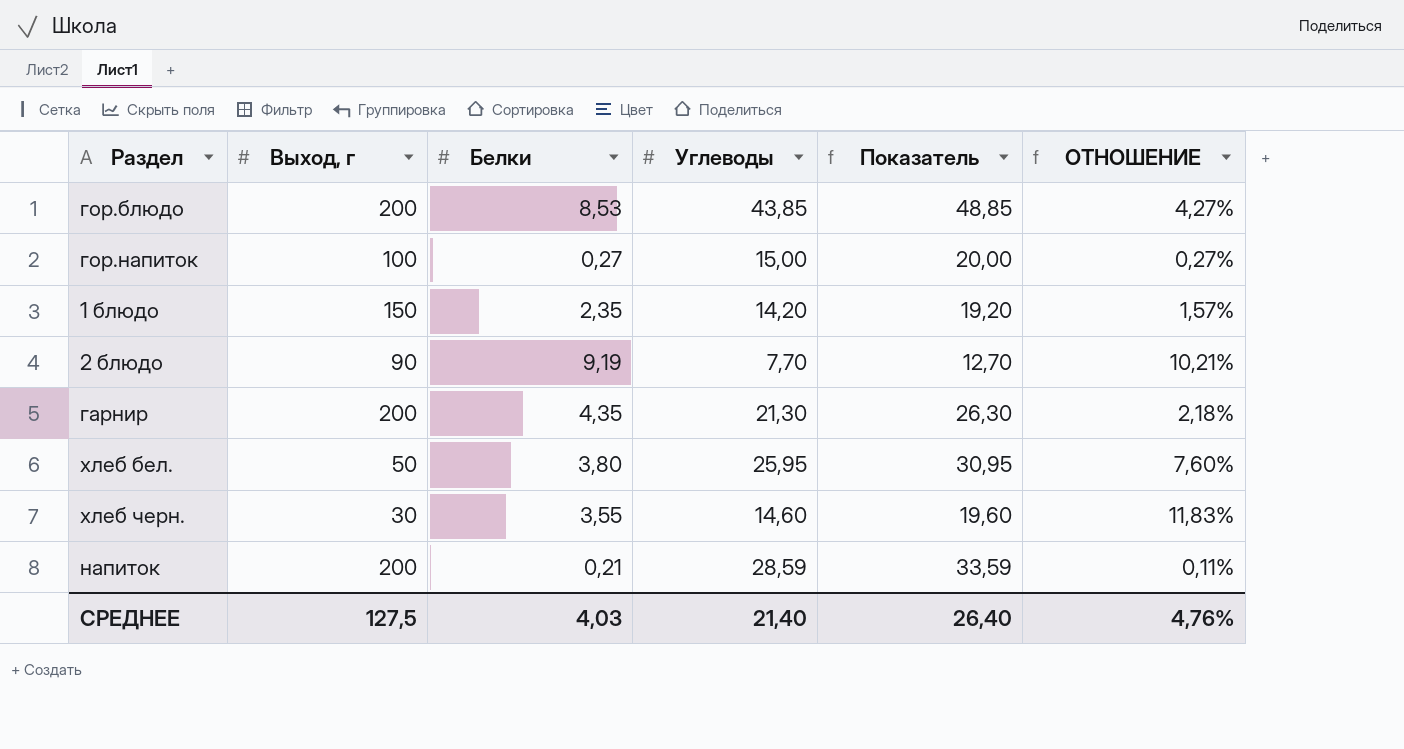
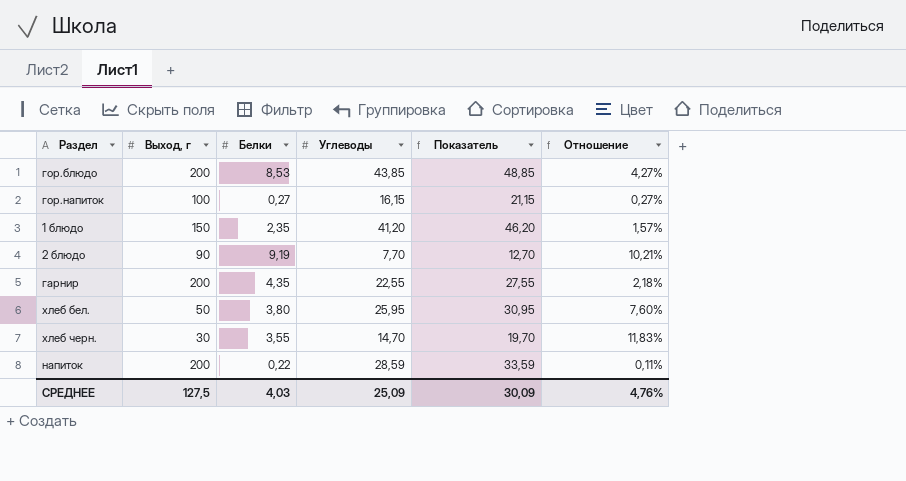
column name: ОТНОШЕНИЕ -> Отношение
гор.напиток | Углеводы: 15,00 -> 16,15
гор.напиток | Показатель: 20,00 -> 21,15
1 блюдо | Углеводы: 14,20 -> 41,20
1 блюдо | Показатель: 19,20 -> 46,20
гарнир | Углеводы: 21,30 -> 22,55
гарнир | Показатель: 26,30 -> 27,55
хлеб черн. | Углеводы: 14,60 -> 14,70
хлеб черн. | Показатель: 19,60 -> 19,70
напиток | Белки: 0,21 -> 0,22
СРЕДНЕЕ | Углеводы: 21,40 -> 25,09
СРЕДНЕЕ | Показатель: 26,40 -> 30,09

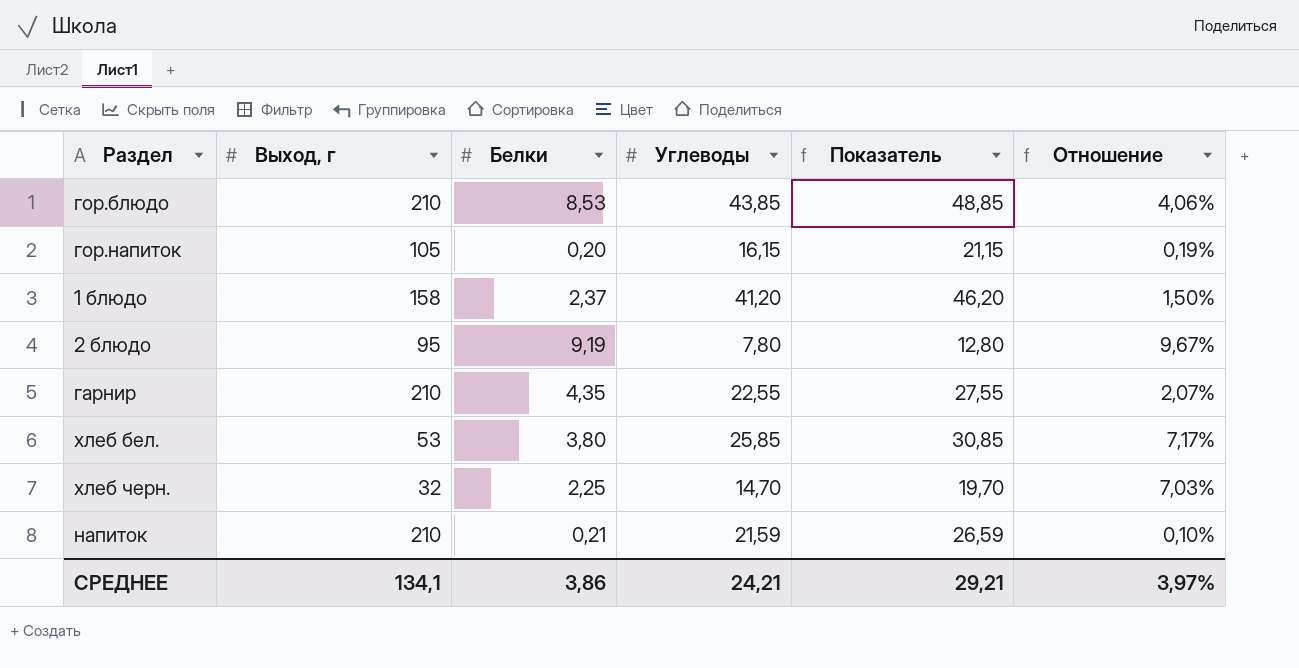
гор.блюдо | Выход, г: 200 -> 210
гор.блюдо | Отношение: 4,27% -> 4,06%
гор.напиток | Выход, г: 100 -> 105
гор.напиток | Белки: 0,27 -> 0,20
гор.напиток | Отношение: 0,27% -> 0,19%
1 блюдо | Выход, г: 150 -> 158
1 блюдо | Белки: 2,35 -> 2,37
1 блюдо | Отношение: 1,57% -> 1,50%
2 блюдо | Выход, г: 90 -> 95
2 блюдо | Углеводы: 7,70 -> 7,80
2 блюдо | Показатель: 12,70 -> 12,80
2 блюдо | Отношение: 10,21% -> 9,67%
гарнир | Выход, г: 200 -> 210
гарнир | Отношение: 2,18% -> 2,07%
хлеб бел. | Выход, г: 50 -> 53
хлеб бел. | Углеводы: 25,95 -> 25,85
хлеб бел. | Показатель: 30,95 -> 30,85
хлеб бел. | Отношение: 7,60% -> 7,17%
хлеб черн. | Выход, г: 30 -> 32
хлеб черн. | Белки: 3,55 -> 2,25
хлеб черн. | Отношение: 11,83% -> 7,03%
напиток | Выход, г: 200 -> 210
напиток | Белки: 0,22 -> 0,21
напиток | Углеводы: 28,59 -> 21,59
напиток | Показатель: 33,59 -> 26,59
напиток | Отношение: 0,11% -> 0,10%
СРЕДНЕЕ | Выход, г: 127,5 -> 134,1
СРЕДНЕЕ | Белки: 4,03 -> 3,86
СРЕДНЕЕ | Углеводы: 25,09 -> 24,21
СРЕДНЕЕ | Показатель: 30,09 -> 29,21
СРЕДНЕЕ | Отношение: 4,76% -> 3,97%

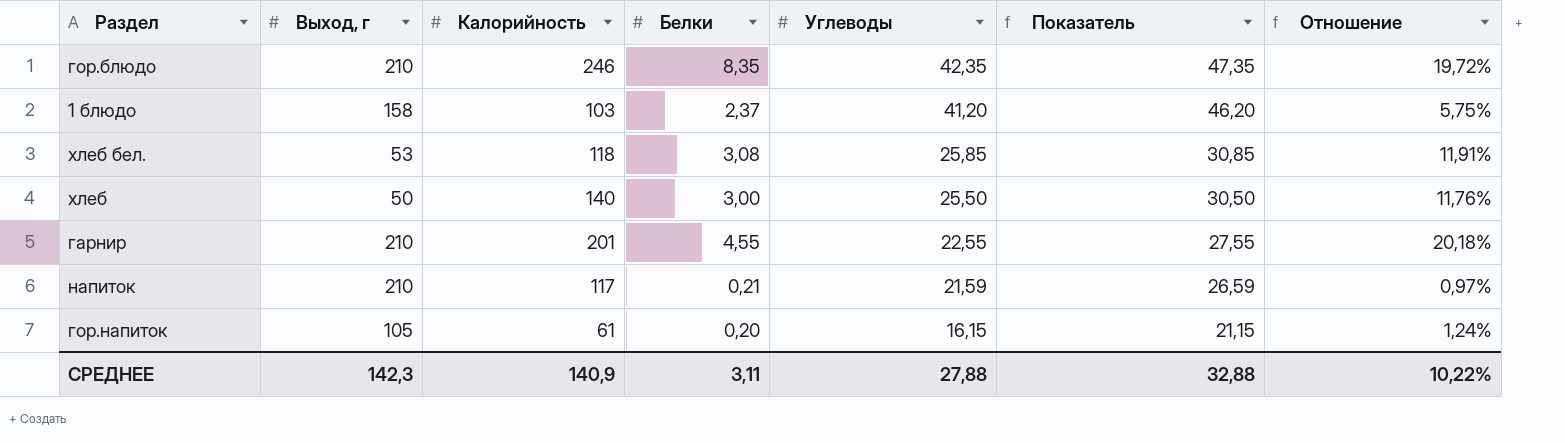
row order: none -> Углеводы descending
column Калорийность | position: none -> 3
column Отношение | formula: [Белки] / [Выход, г] -> [Белки] / [Углеводы]
row 2 блюдо: 95 | 9,19 | 7,80 | 12,80 | 9,67% -> none
row хлеб черн.: 32 | 2,25 | 14,70 | 19,70 | 7,03% -> none
гор.блюдо | Белки: 8,53 -> 8,35
гор.блюдо | Углеводы: 43,85 -> 42,35
гор.блюдо | Показатель: 48,85 -> 47,35
хлеб бел. | Белки: 3,80 -> 3,08
row хлеб: none -> 50 | 140 | 3,00 | 25,50 | 30,50 | 11,76%
гарнир | Белки: 4,35 -> 4,55
СРЕДНЕЕ | Выход, г: 134,1 -> 142,3
СРЕДНЕЕ | Белки: 3,86 -> 3,11
СРЕДНЕЕ | Углеводы: 24,21 -> 27,88
СРЕДНЕЕ | Показатель: 29,21 -> 32,88
СРЕДНЕЕ | Отношение: 3,97% -> 10,22%

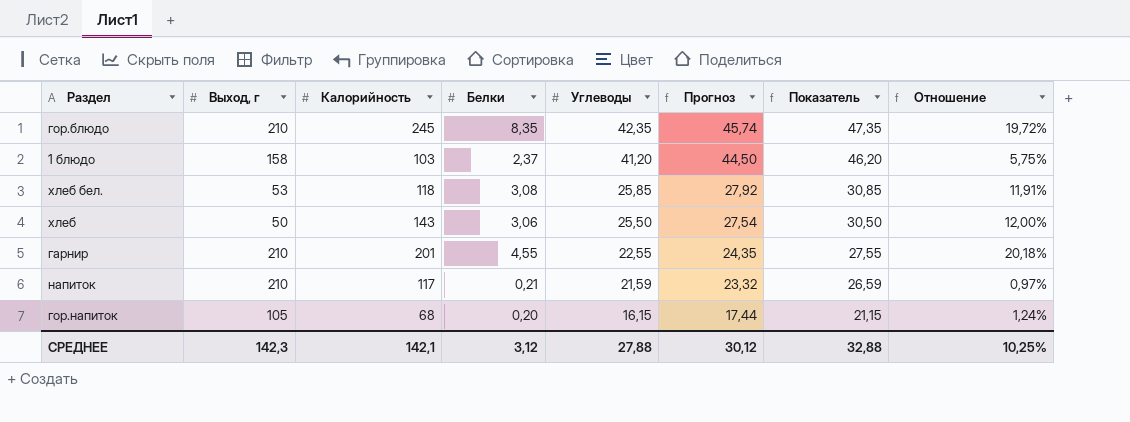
column Прогноз | formula: none -> [Углеводы] * 1,08
гор.блюдо | Калорийность: 246 -> 245
хлеб | Калорийность: 140 -> 143
хлеб | Белки: 3,00 -> 3,06
хлеб | Отношение: 11,76% -> 12,00%
гор.напиток | Калорийность: 61 -> 68
СРЕДНЕЕ | Калорийность: 140,9 -> 142,1
СРЕДНЕЕ | Белки: 3,11 -> 3,12
СРЕДНЕЕ | Отношение: 10,22% -> 10,25%

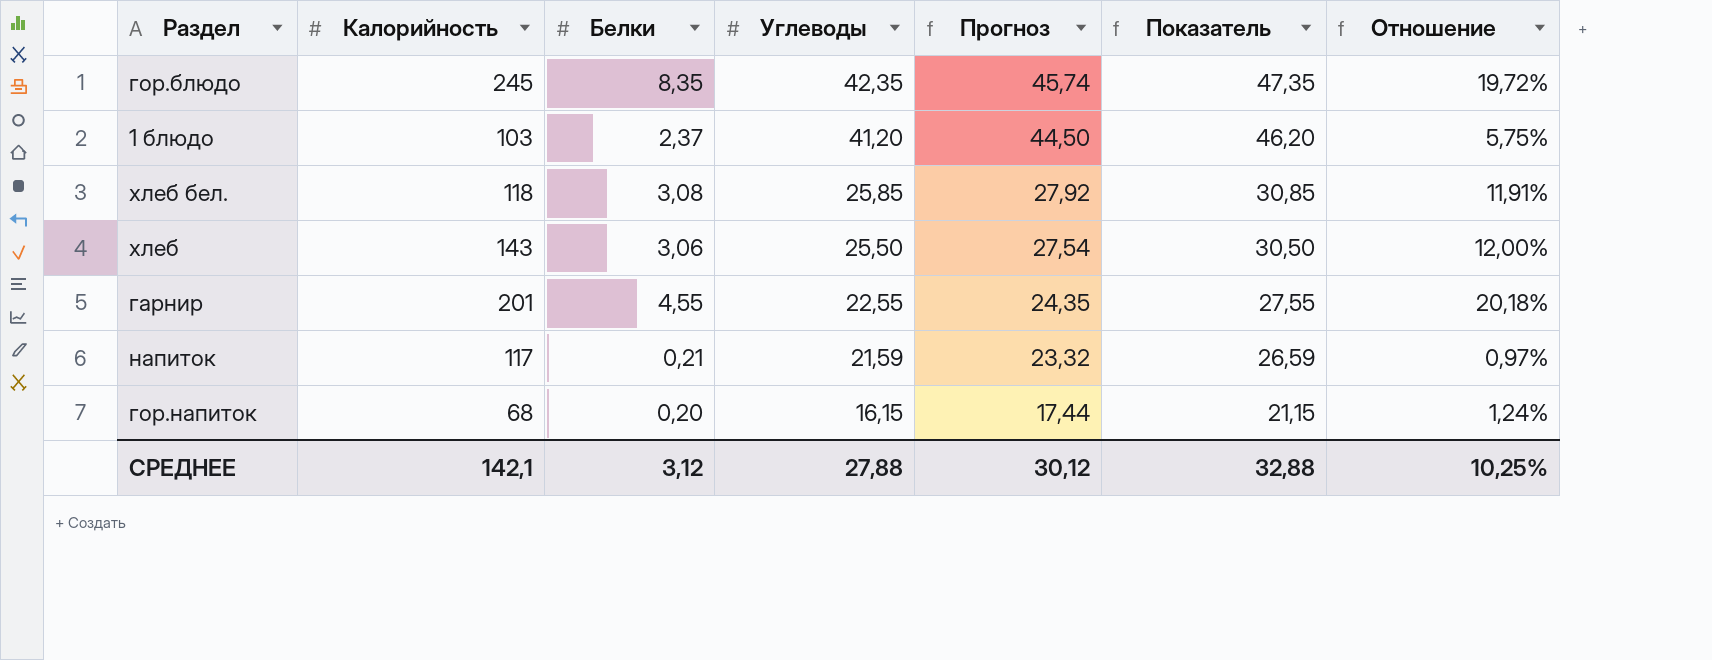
column Выход, г | position: 2 -> none

